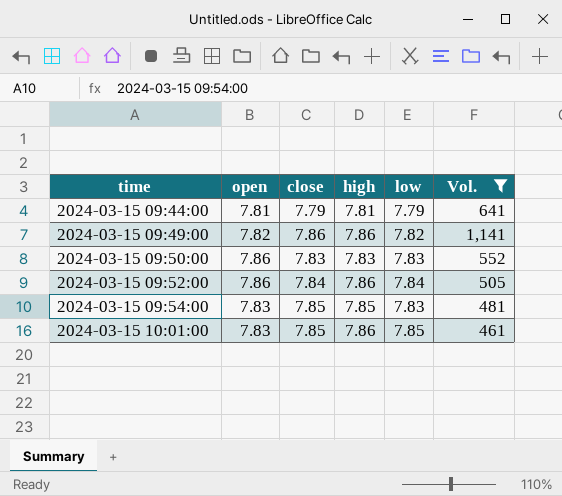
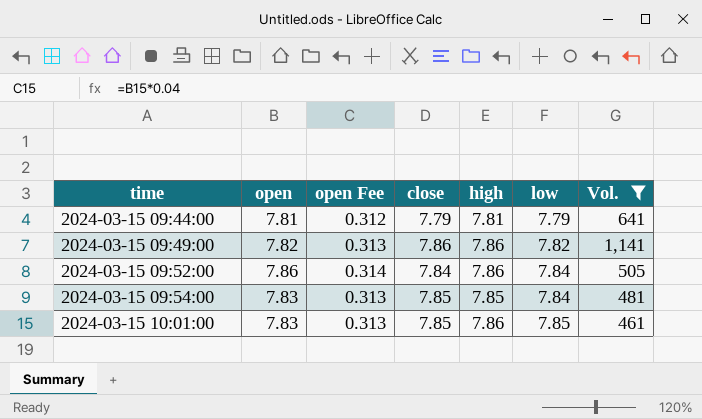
column open Fee | formula: none -> [open] * 0.04
row 2024-03-15 09:50:00: 7.86 | 7.83 | 7.83 | 7.83 | 552 -> none
2024-03-15 09:54:00 | low: 7.83 -> 7.84

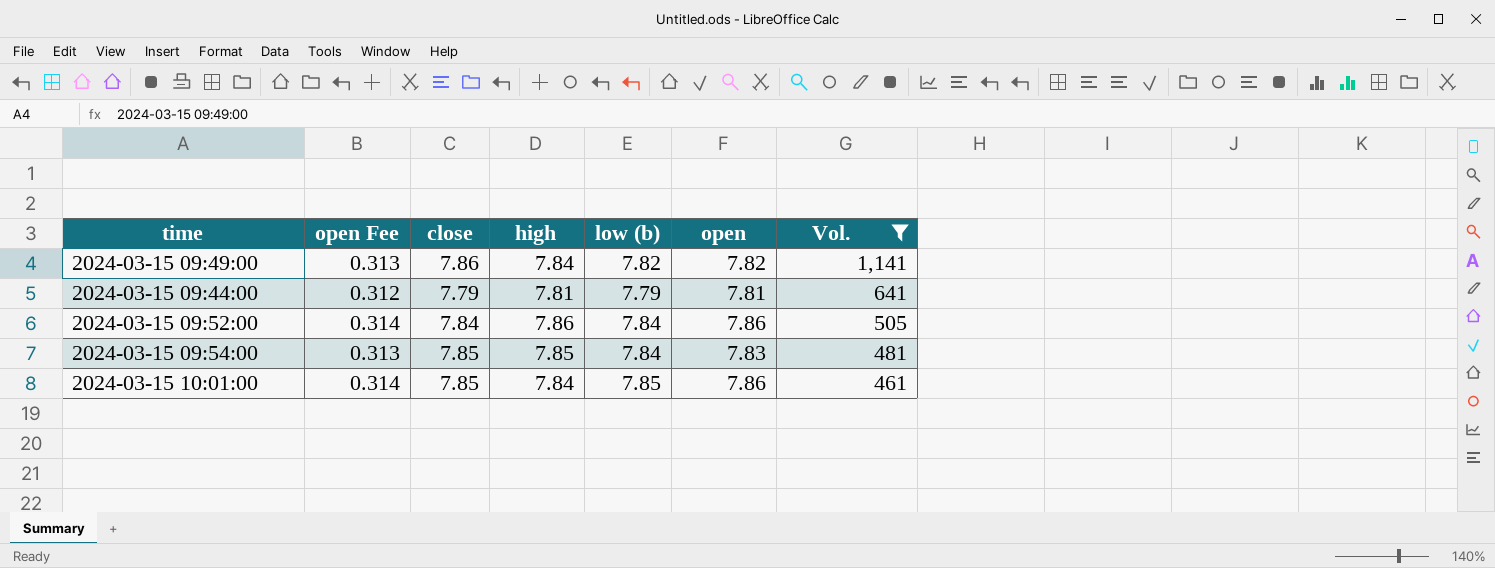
row order: time ascending -> Vol. descending
column name: low -> low (b)
column open | position: 2 -> 6
2024-03-15 09:49:00 | high: 7.86 -> 7.84
2024-03-15 10:01:00 | open Fee: 0.313 -> 0.314
2024-03-15 10:01:00 | high: 7.86 -> 7.84
2024-03-15 10:01:00 | open: 7.83 -> 7.86

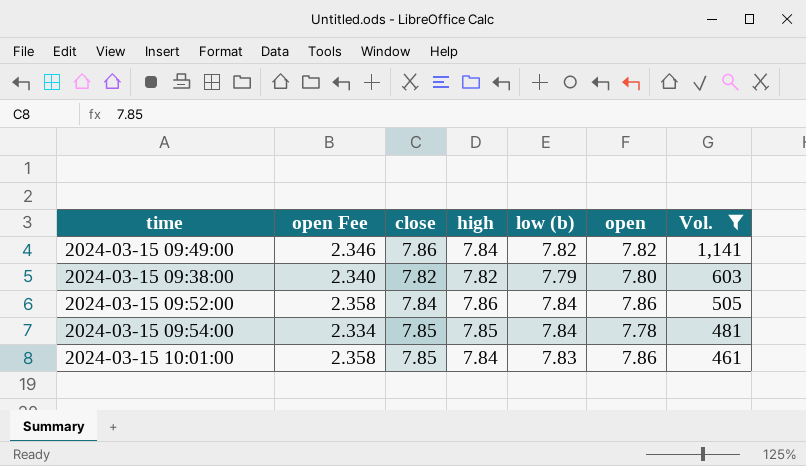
column open Fee | formula: [open] * 0.04 -> [open] * 0.3
row 2024-03-15 09:44:00: 0.312 | 7.79 | 7.81 | 7.79 | 7.81 | 641 -> none
row 2024-03-15 09:38:00: none -> 2.340 | 7.82 | 7.82 | 7.79 | 7.80 | 603
2024-03-15 09:54:00 | open: 7.83 -> 7.78
2024-03-15 10:01:00 | low (b): 7.85 -> 7.83

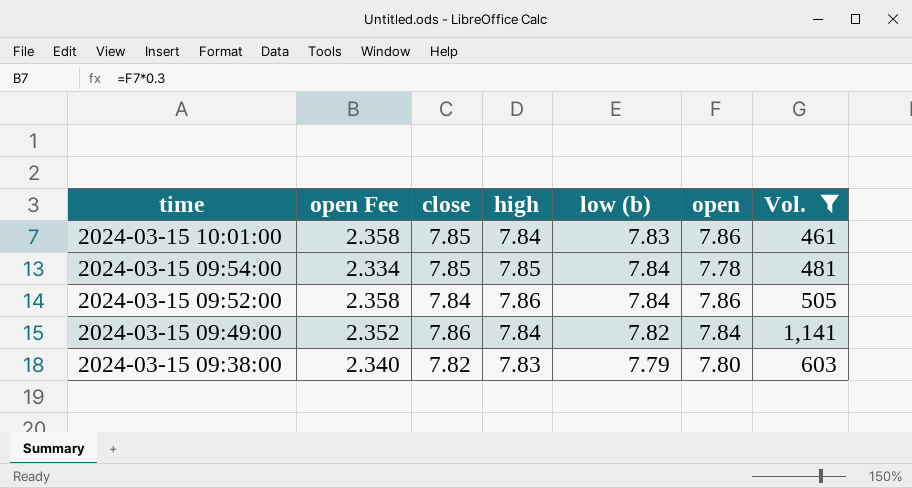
row order: Vol. descending -> time descending
2024-03-15 09:49:00 | open Fee: 2.346 -> 2.352
2024-03-15 09:49:00 | open: 7.82 -> 7.84
2024-03-15 09:38:00 | high: 7.82 -> 7.83

